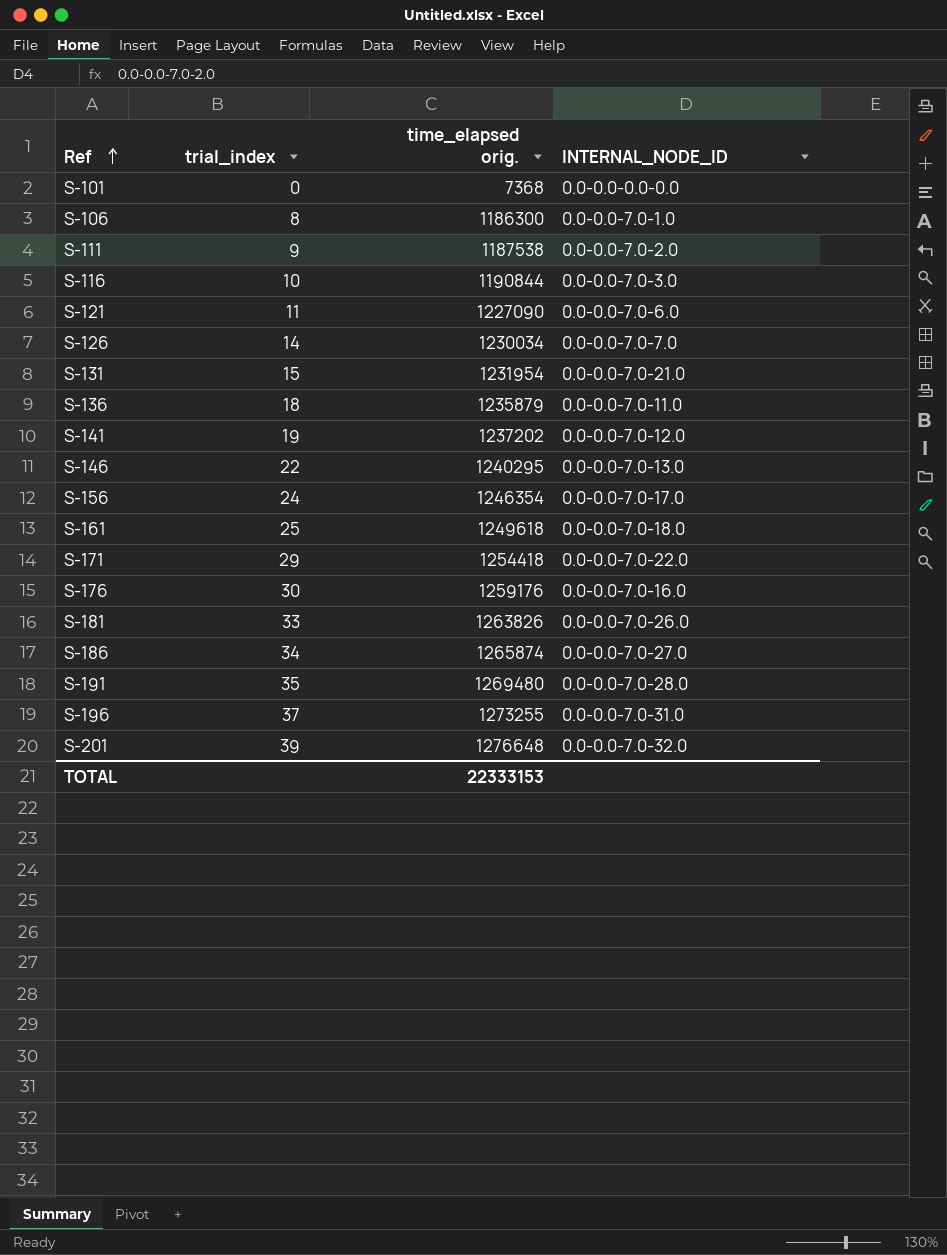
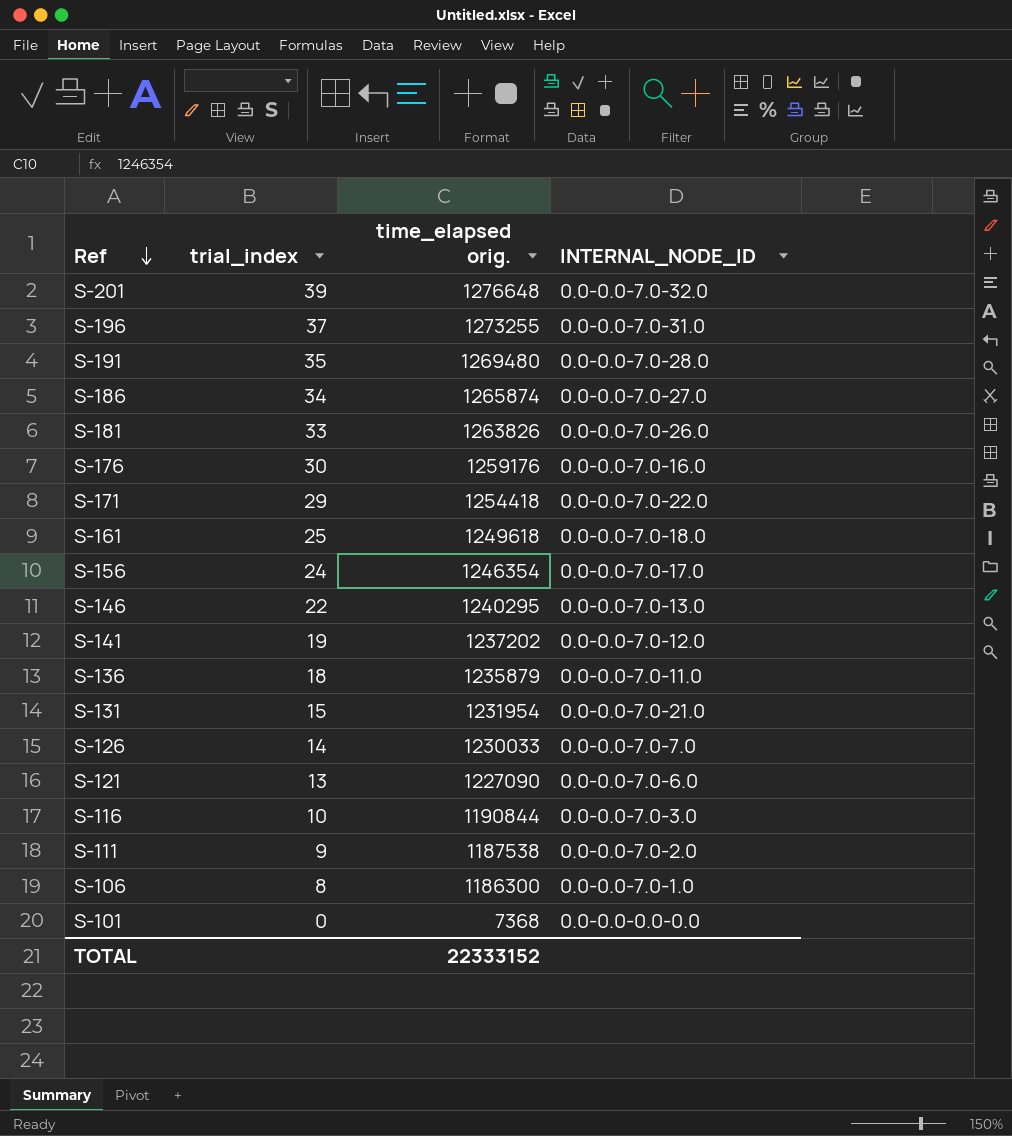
row order: Ref ascending -> Ref descending
S-126 | time_elapsed orig.: 1230034 -> 1230033
S-121 | trial_index: 11 -> 13
TOTAL | time_elapsed orig.: 22333153 -> 22333152

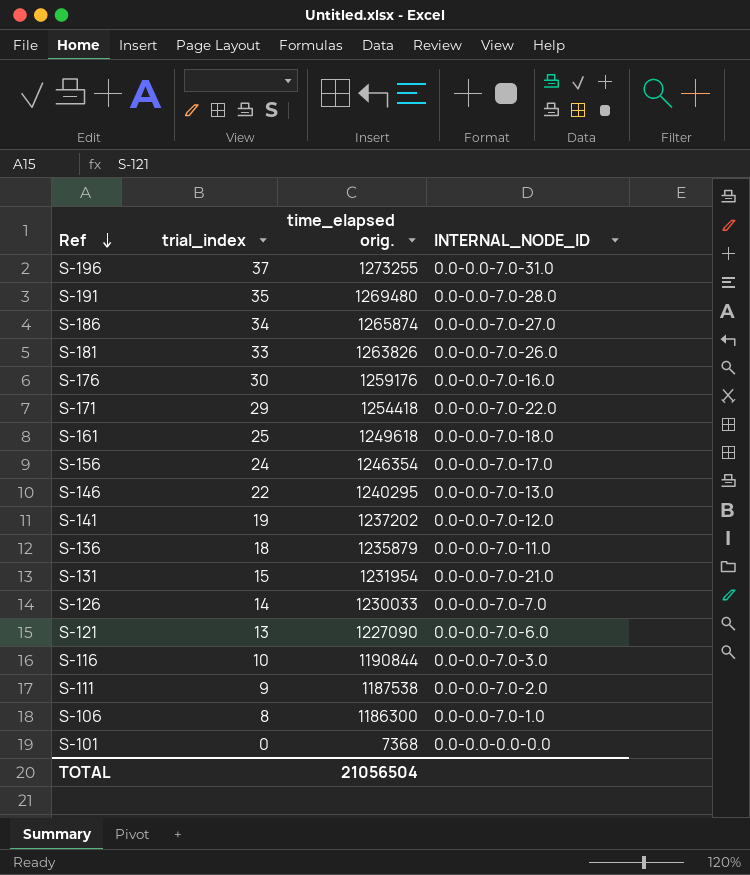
row S-201: 39 | 1276648 | 0.0-0.0-7.0-32.0 -> none
TOTAL | time_elapsed orig.: 22333152 -> 21056504

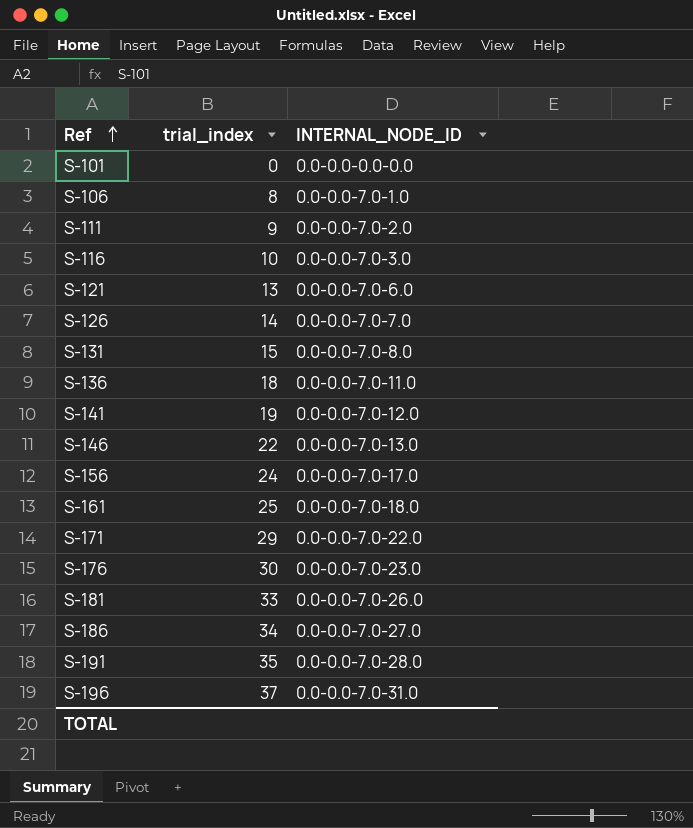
row order: Ref descending -> Ref ascending
column time_elapsed orig. | position: 3 -> none
S-131 | INTERNAL_NODE_ID: 0.0-0.0-7.0-21.0 -> 0.0-0.0-7.0-8.0
S-176 | INTERNAL_NODE_ID: 0.0-0.0-7.0-16.0 -> 0.0-0.0-7.0-23.0

